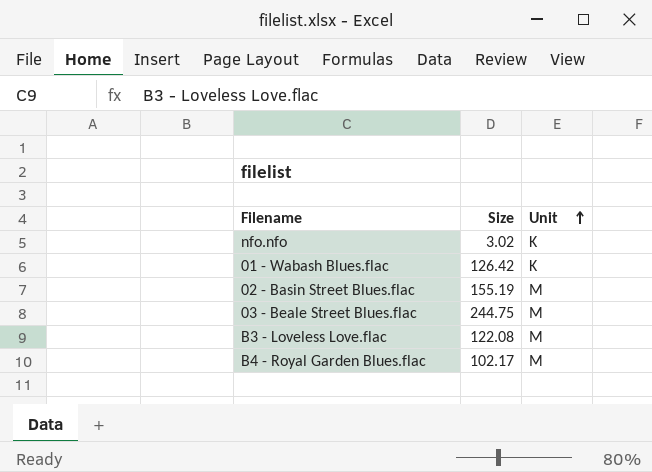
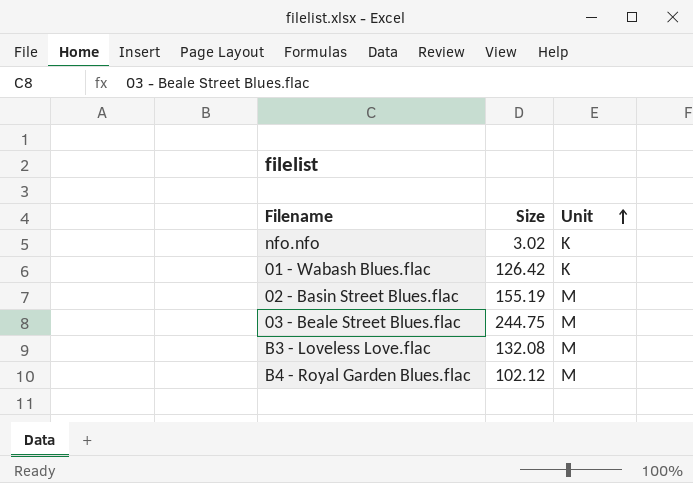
B3 - Loveless Love.flac | Size: 122.08 -> 132.08
B4 - Royal Garden Blues.flac | Size: 102.17 -> 102.12

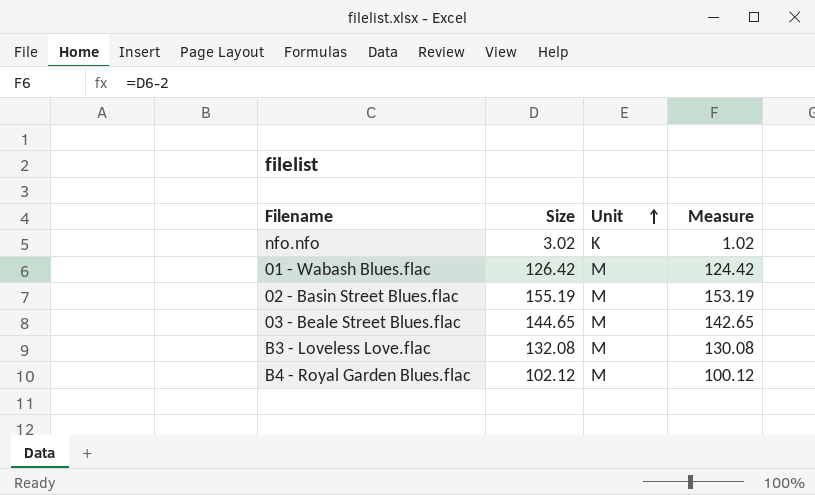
column Measure | formula: none -> [Size] - 2
01 - Wabash Blues.flac | Unit: K -> M
03 - Beale Street Blues.flac | Size: 244.75 -> 144.65

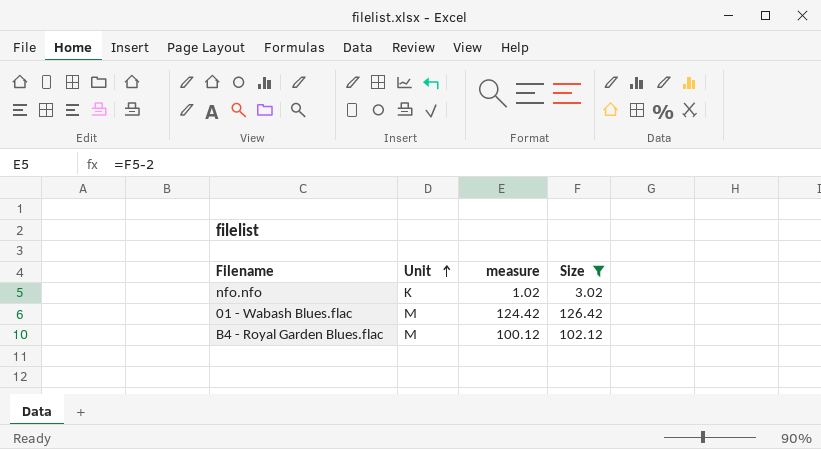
filter: none -> Size <= 126.42
column name: Measure -> measure
column Size | position: 2 -> 4

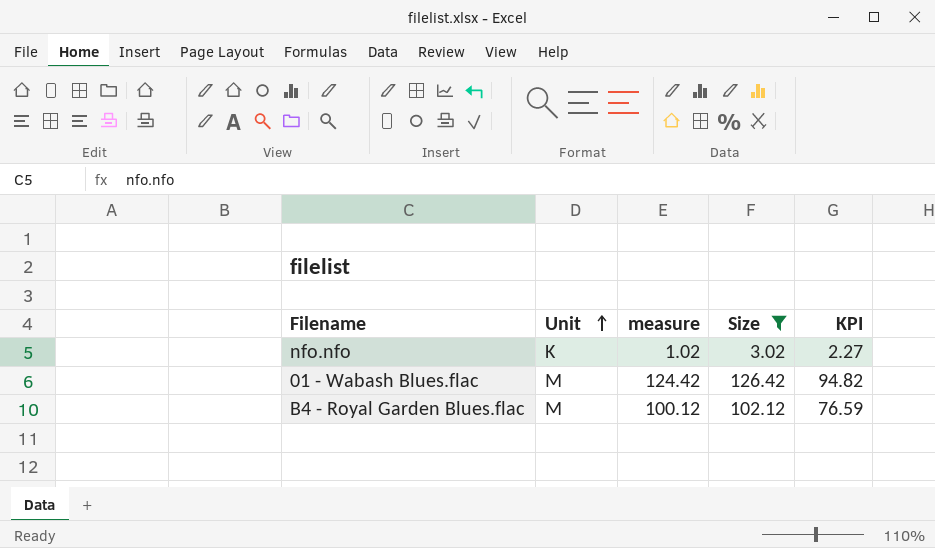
column KPI | formula: none -> [Size] * 0.75

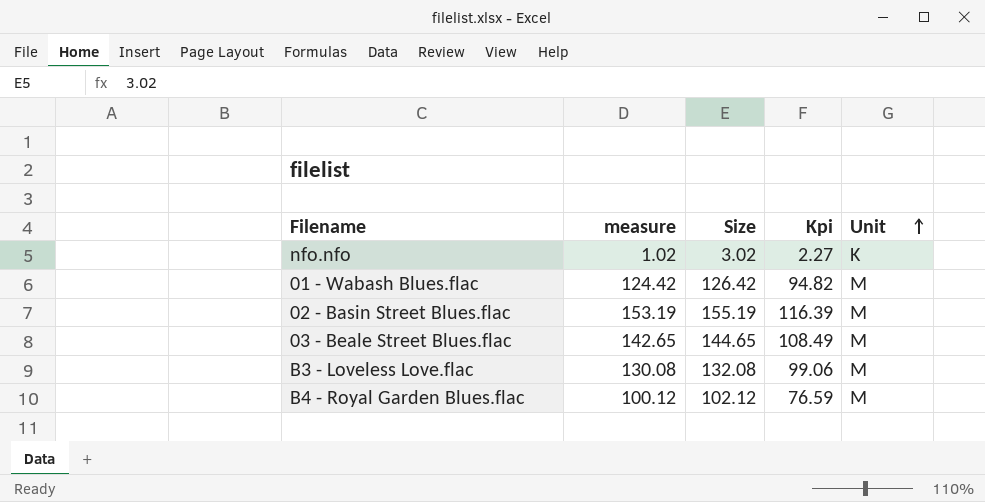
filter: Size <= 126.42 -> none
column name: KPI -> Kpi
column Unit | position: 2 -> 5

